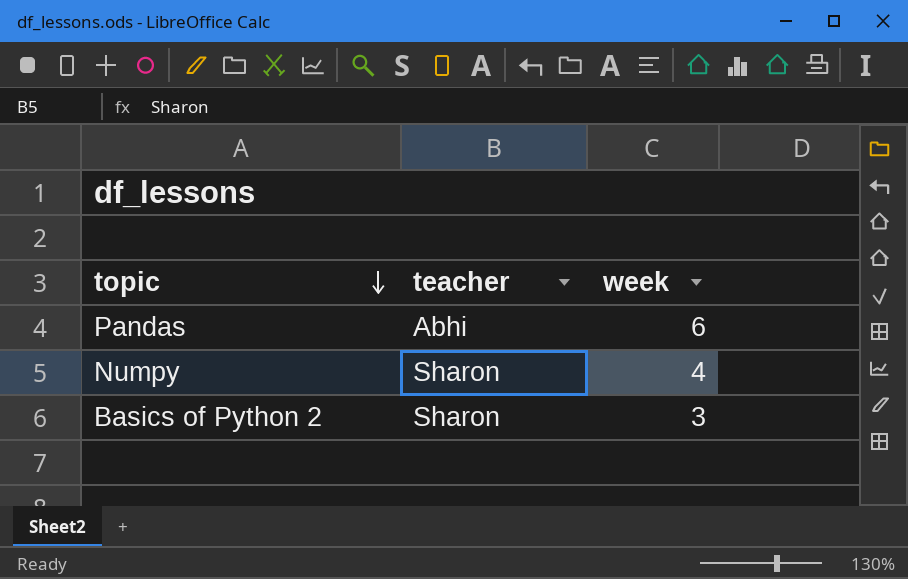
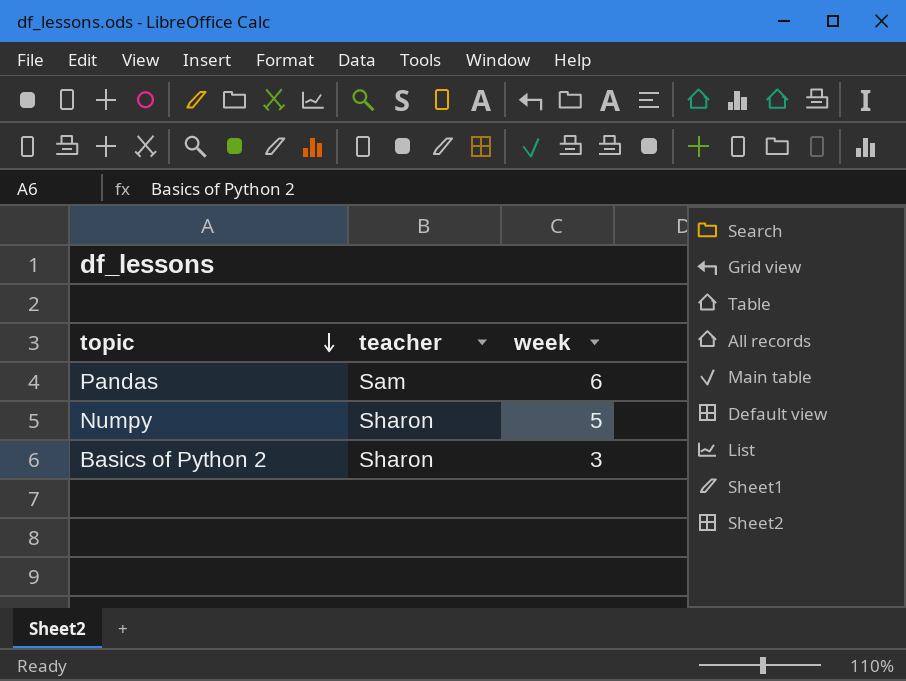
Pandas | teacher: Abhi -> Sam
Numpy | week: 4 -> 5

